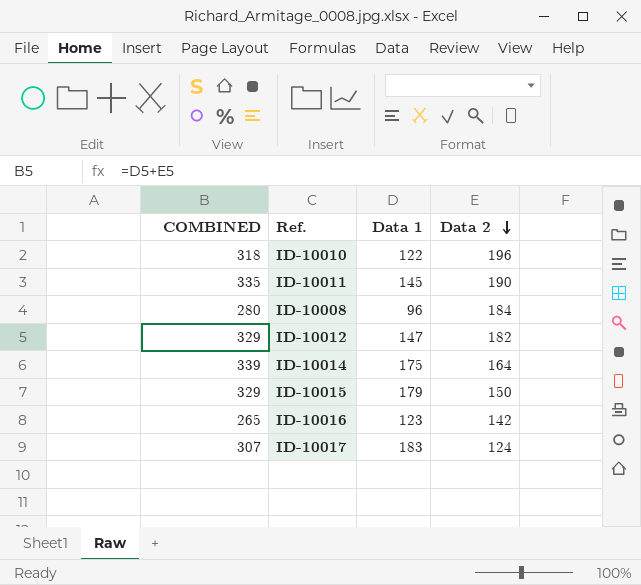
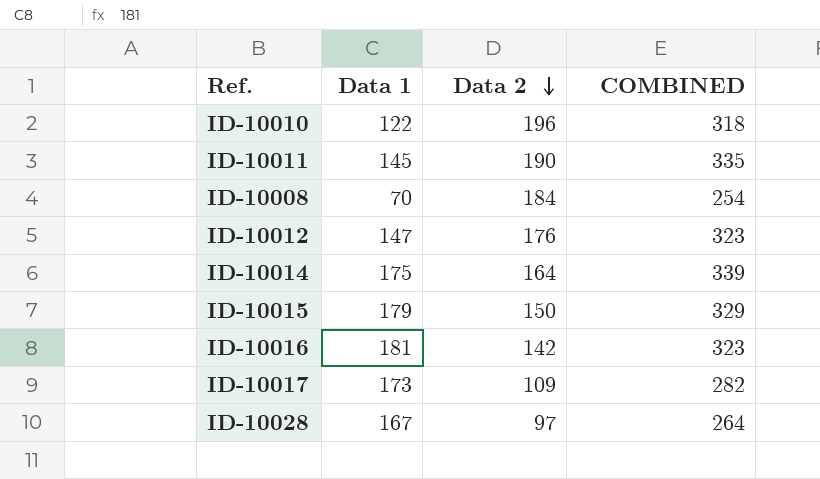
column COMBINED | position: 1 -> 4
ID-10008 | Data 1: 96 -> 70
ID-10008 | COMBINED: 280 -> 254
ID-10012 | Data 2: 182 -> 176
ID-10012 | COMBINED: 329 -> 323
ID-10016 | Data 1: 123 -> 181
ID-10016 | COMBINED: 265 -> 323
ID-10017 | Data 1: 183 -> 173
ID-10017 | Data 2: 124 -> 109
ID-10017 | COMBINED: 307 -> 282
row ID-10028: none -> 167 | 97 | 264

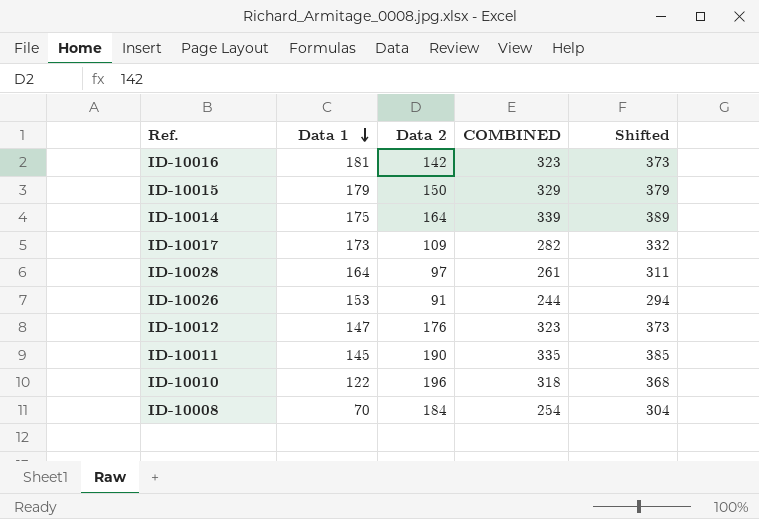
row order: Data 2 descending -> Data 1 descending
column Shifted | formula: none -> [COMBINED] + 50
ID-10028 | Data 1: 167 -> 164
ID-10028 | COMBINED: 264 -> 261
row ID-10026: none -> 153 | 91 | 244 | 294

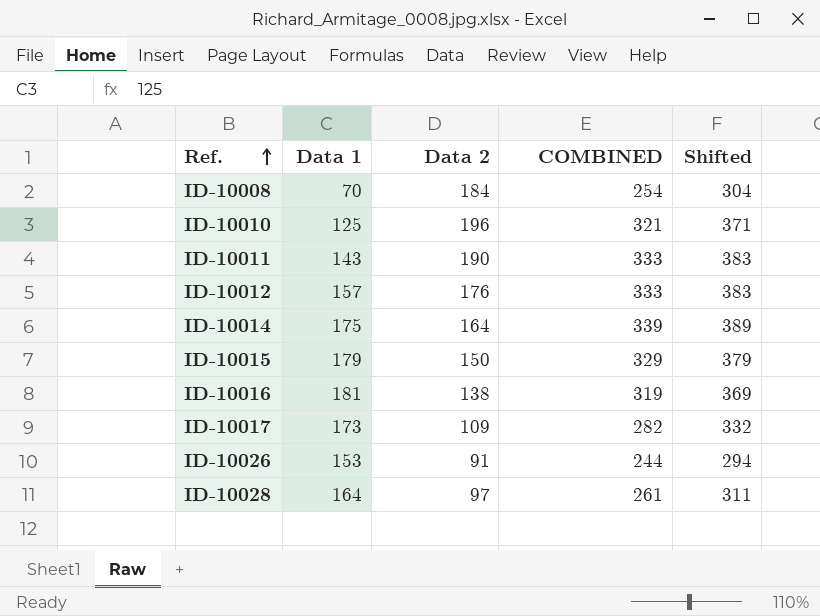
row order: Data 1 descending -> Ref. ascending
ID-10010 | Data 1: 122 -> 125
ID-10010 | COMBINED: 318 -> 321
ID-10010 | Shifted: 368 -> 371
ID-10011 | Data 1: 145 -> 143
ID-10011 | COMBINED: 335 -> 333
ID-10011 | Shifted: 385 -> 383
ID-10012 | Data 1: 147 -> 157
ID-10012 | COMBINED: 323 -> 333
ID-10012 | Shifted: 373 -> 383
ID-10016 | Data 2: 142 -> 138
ID-10016 | COMBINED: 323 -> 319
ID-10016 | Shifted: 373 -> 369

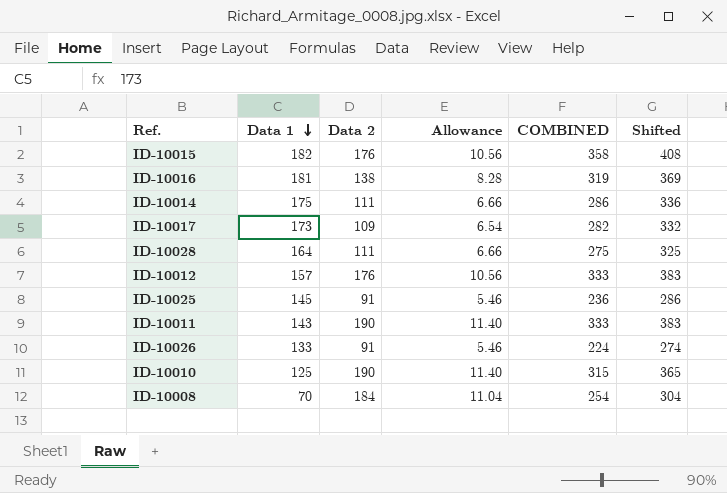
row order: Ref. ascending -> Data 1 descending
column Allowance | formula: none -> [Data 2] * 0.06
ID-10015 | Data 1: 179 -> 182
ID-10015 | Data 2: 150 -> 176
ID-10015 | COMBINED: 329 -> 358
ID-10015 | Shifted: 379 -> 408
ID-10014 | Data 2: 164 -> 111
ID-10014 | COMBINED: 339 -> 286
ID-10014 | Shifted: 389 -> 336
ID-10028 | Data 2: 97 -> 111
ID-10028 | COMBINED: 261 -> 275
ID-10028 | Shifted: 311 -> 325
row ID-10025: none -> 145 | 91 | 5.46 | 236 | 286
ID-10026 | Data 1: 153 -> 133
ID-10026 | COMBINED: 244 -> 224
ID-10026 | Shifted: 294 -> 274
ID-10010 | Data 2: 196 -> 190
ID-10010 | COMBINED: 321 -> 315
ID-10010 | Shifted: 371 -> 365

